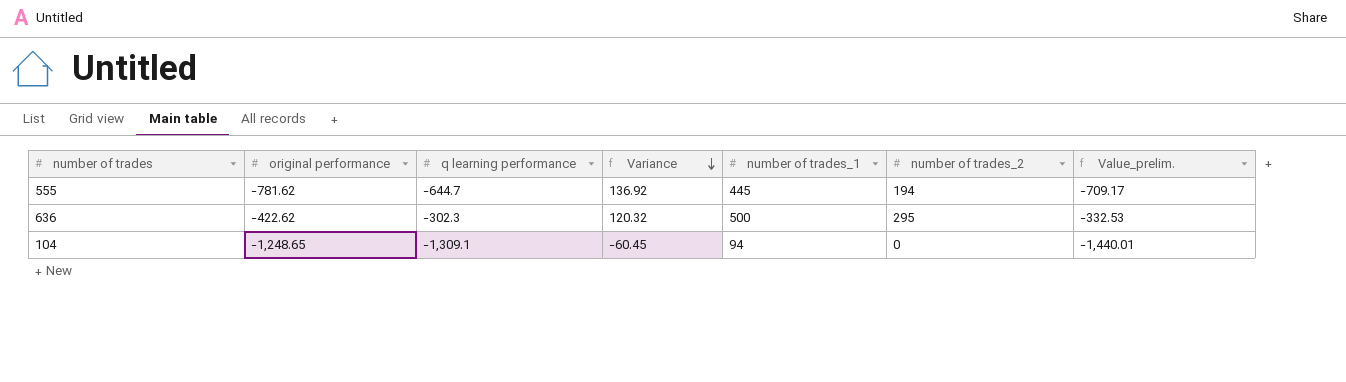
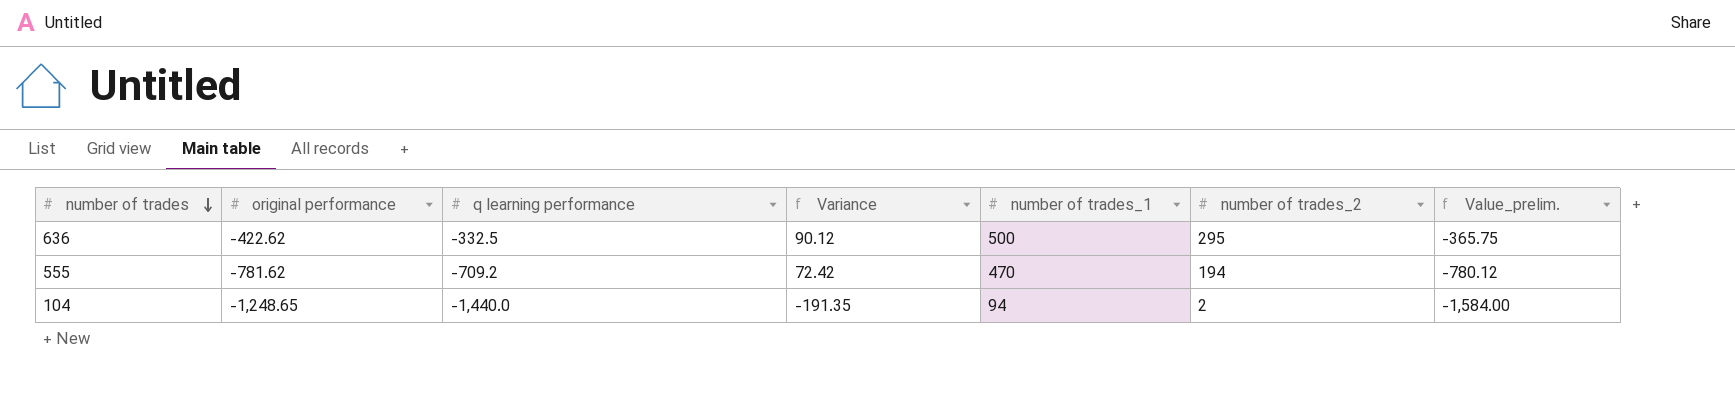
row order: Variance descending -> number of trades descending
636 | q learning performance: -302.3 -> -332.5
636 | Variance: 120.32 -> 90.12
636 | Value_prelim.: -332.53 -> -365.75
555 | q learning performance: -644.7 -> -709.2
555 | Variance: 136.92 -> 72.42
555 | number of trades_1: 445 -> 470
555 | Value_prelim.: -709.17 -> -780.12
104 | q learning performance: -1,309.1 -> -1,440.0
104 | Variance: -60.45 -> -191.35
104 | number of trades_2: 0 -> 2
104 | Value_prelim.: -1,440.01 -> -1,584.00

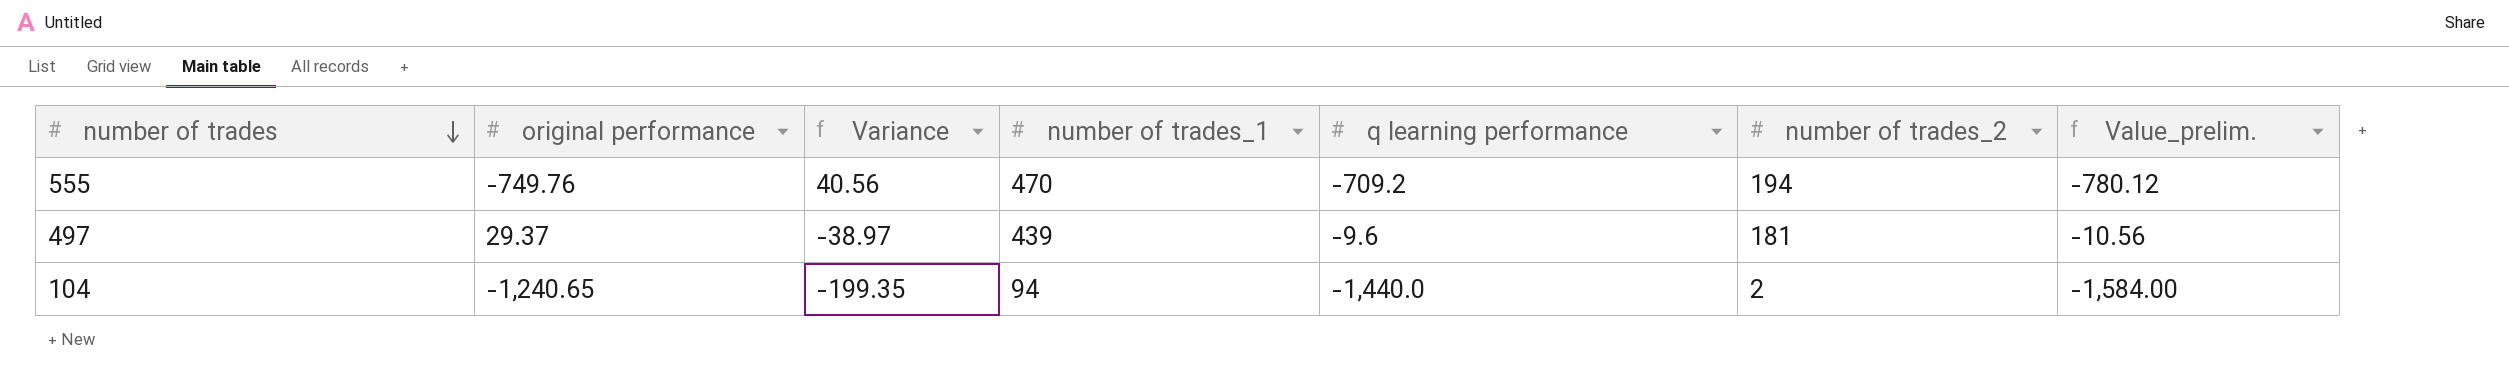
column q learning performance | position: 3 -> 5
row 636: -422.62 | -332.5 | 90.12 | 500 | 295 | -365.75 -> none
555 | original performance: -781.62 -> -749.76
555 | Variance: 72.42 -> 40.56
row 497: none -> 29.37 | -38.97 | 439 | -9.6 | 181 | -10.56
104 | original performance: -1,248.65 -> -1,240.65
104 | Variance: -191.35 -> -199.35

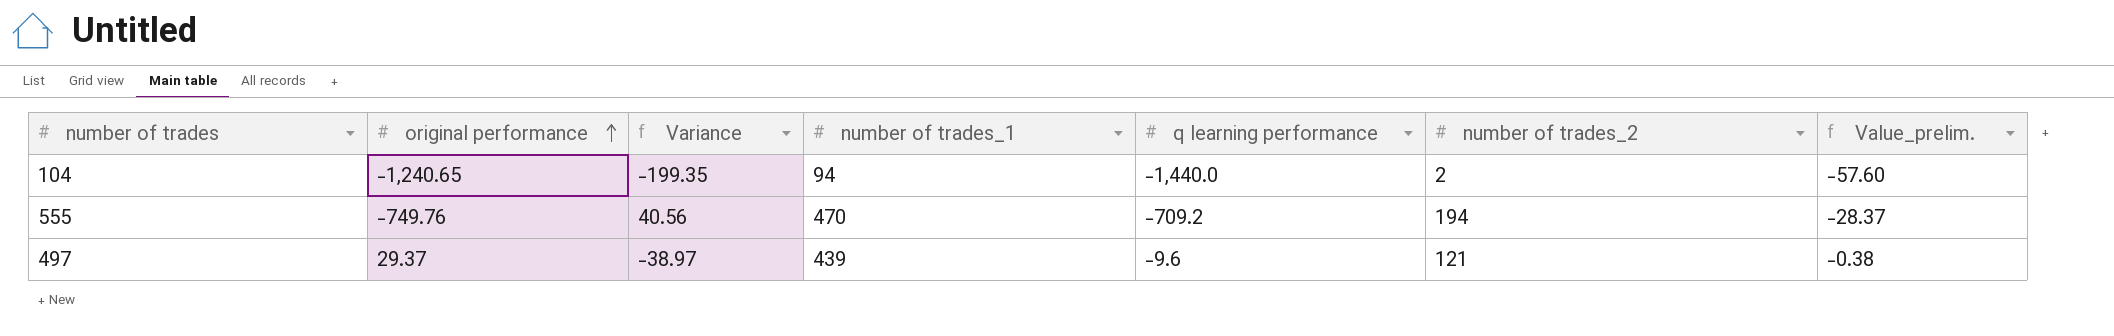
row order: number of trades descending -> original performance ascending
column Value_prelim. | formula: [q learning performance] * 1.1 -> [q learning performance] * 0.04
497 | number of trades_2: 181 -> 121

